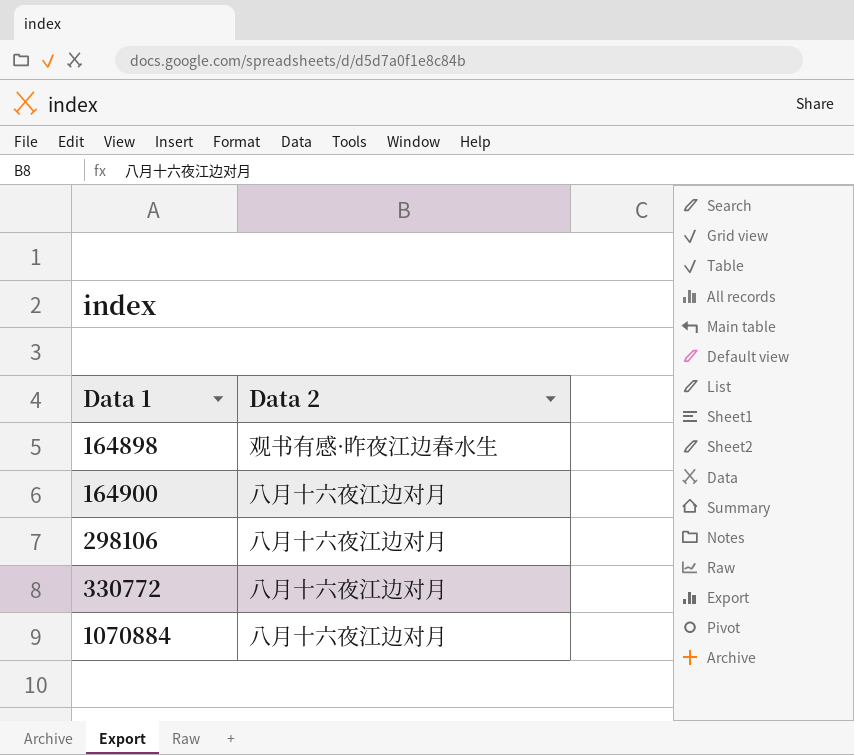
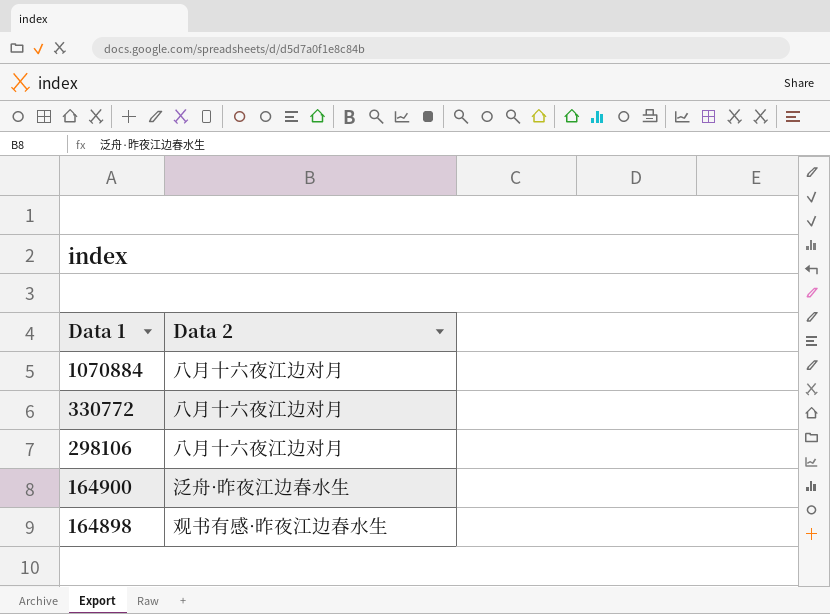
row order: Data 1 ascending -> Data 1 descending
164900 | Data 2: 八月十六夜江边对月 -> 泛舟·昨夜江边春水生

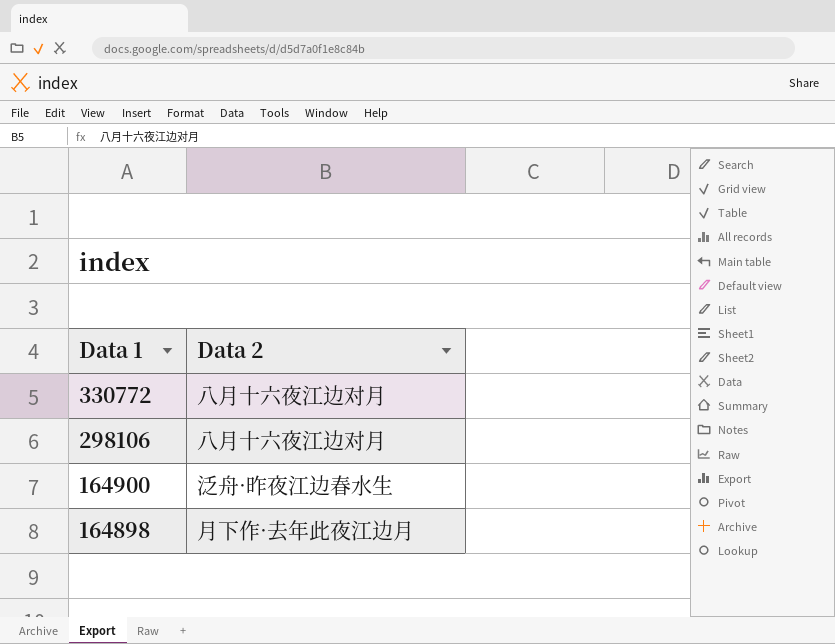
row 1070884: 八月十六夜江边对月 -> none
164898 | Data 2: 观书有感·昨夜江边春水生 -> 月下作·去年此夜江边月

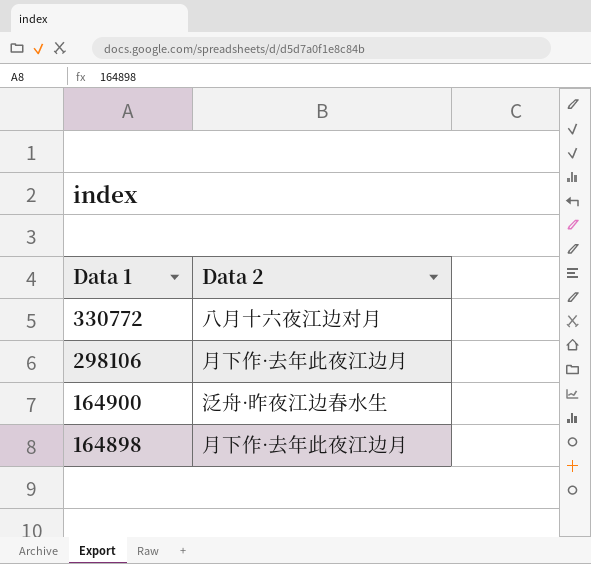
298106 | Data 2: 八月十六夜江边对月 -> 月下作·去年此夜江边月

